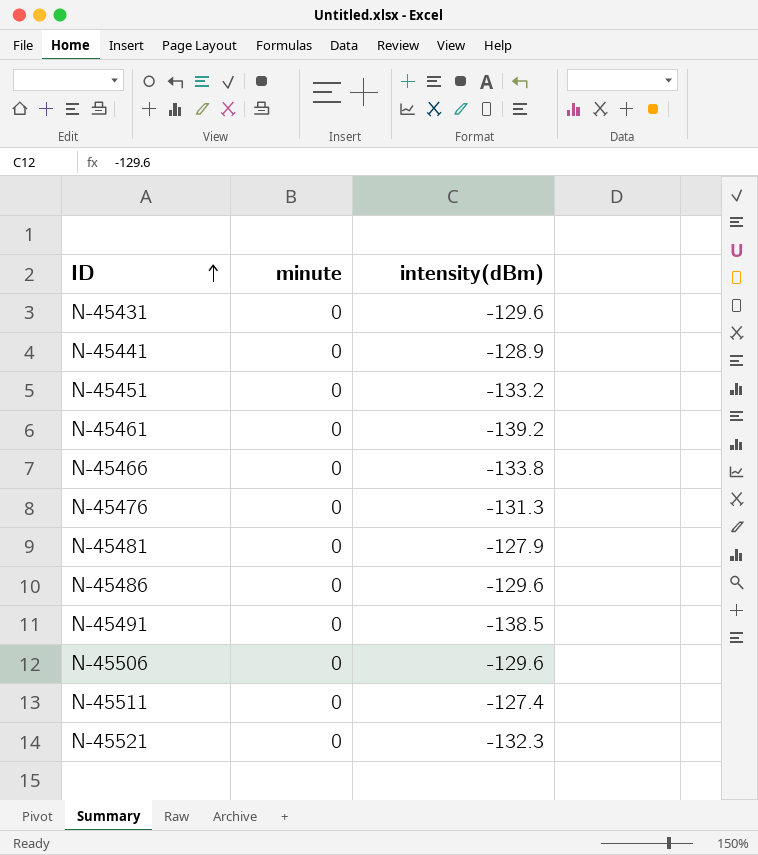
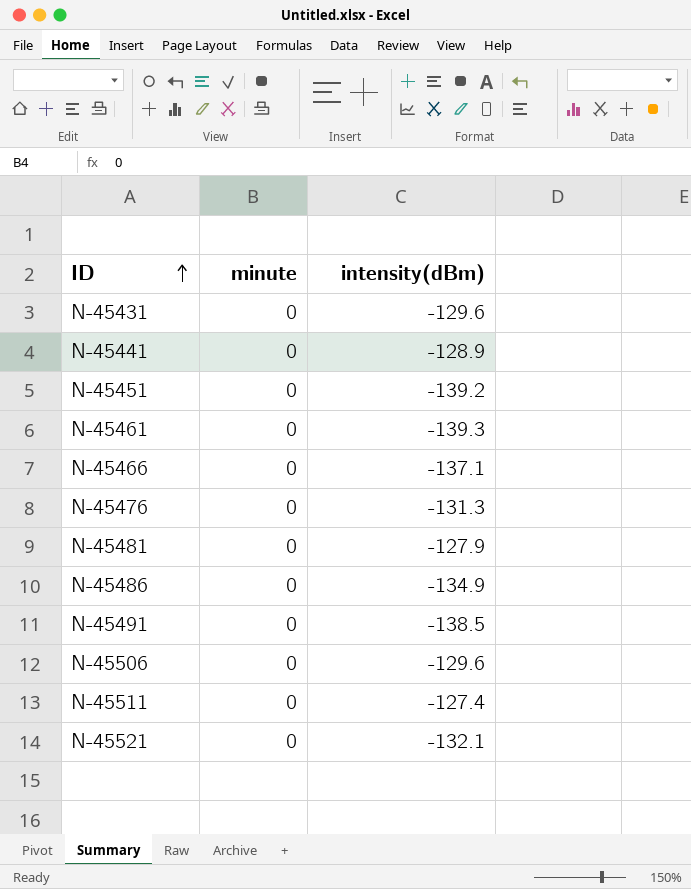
N-45451 | intensity(dBm): -133.2 -> -139.2
N-45461 | intensity(dBm): -139.2 -> -139.3
N-45466 | intensity(dBm): -133.8 -> -137.1
N-45486 | intensity(dBm): -129.6 -> -134.9
N-45521 | intensity(dBm): -132.3 -> -132.1

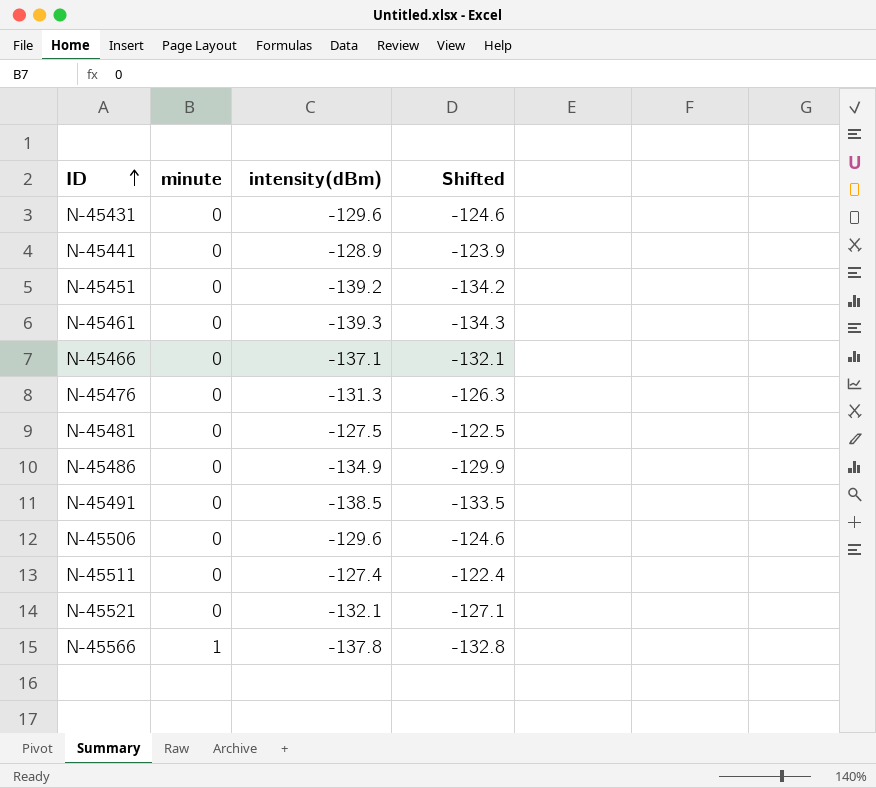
column Shifted | formula: none -> [intensity(dBm)] + 5
N-45481 | intensity(dBm): -127.9 -> -127.5
row N-45566: none -> 1 | -137.8 | -132.8

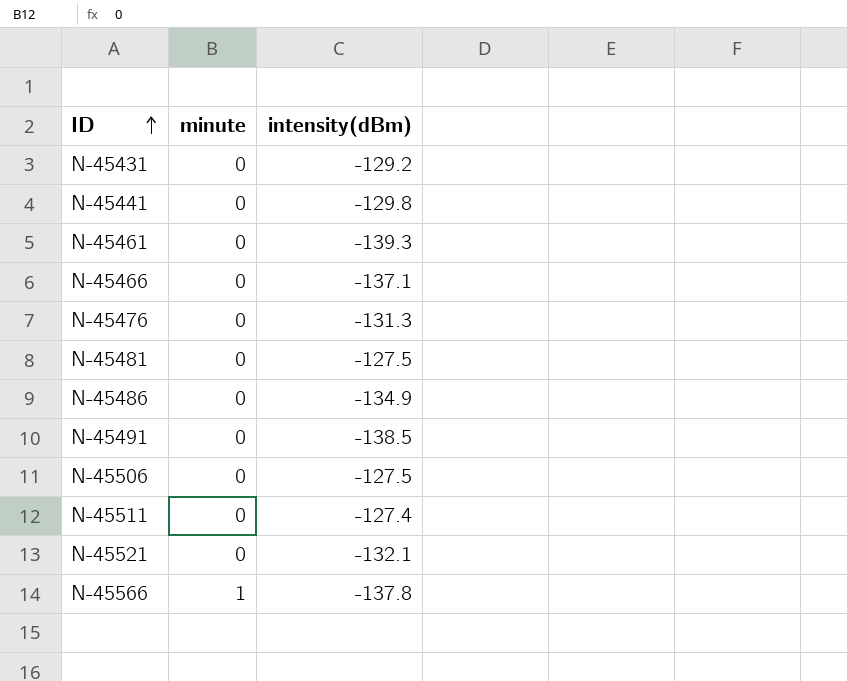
column Shifted | formula: [intensity(dBm)] + 5 -> none
row N-45451: 0 | -139.2 | -134.2 -> none
N-45431 | intensity(dBm): -129.6 -> -129.2
N-45441 | intensity(dBm): -128.9 -> -129.8
N-45506 | intensity(dBm): -129.6 -> -127.5

